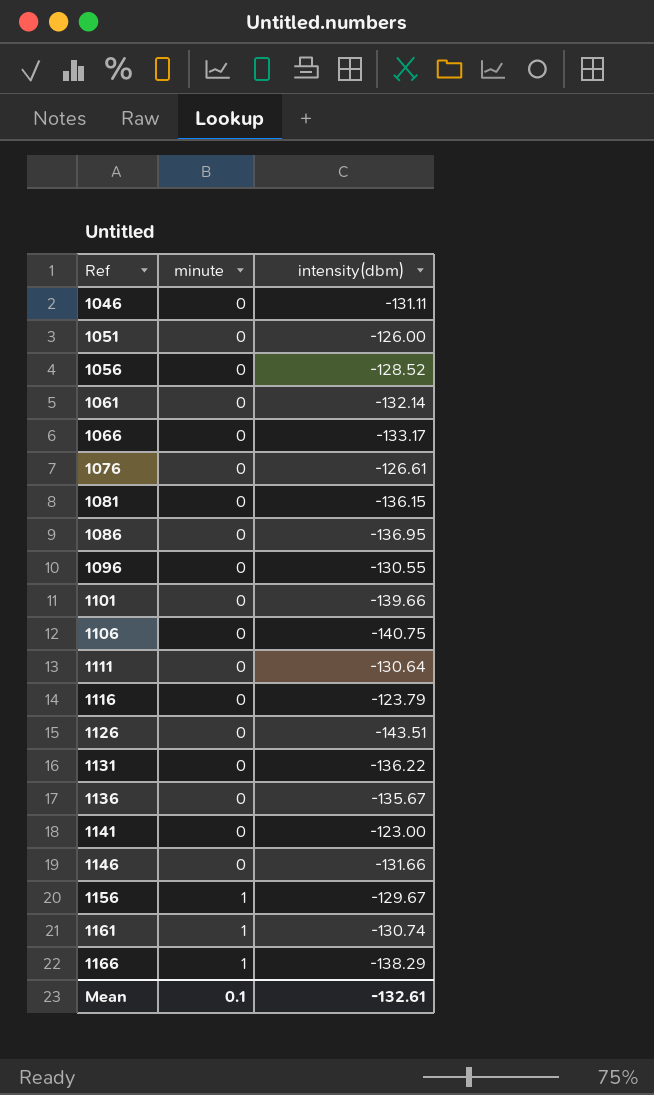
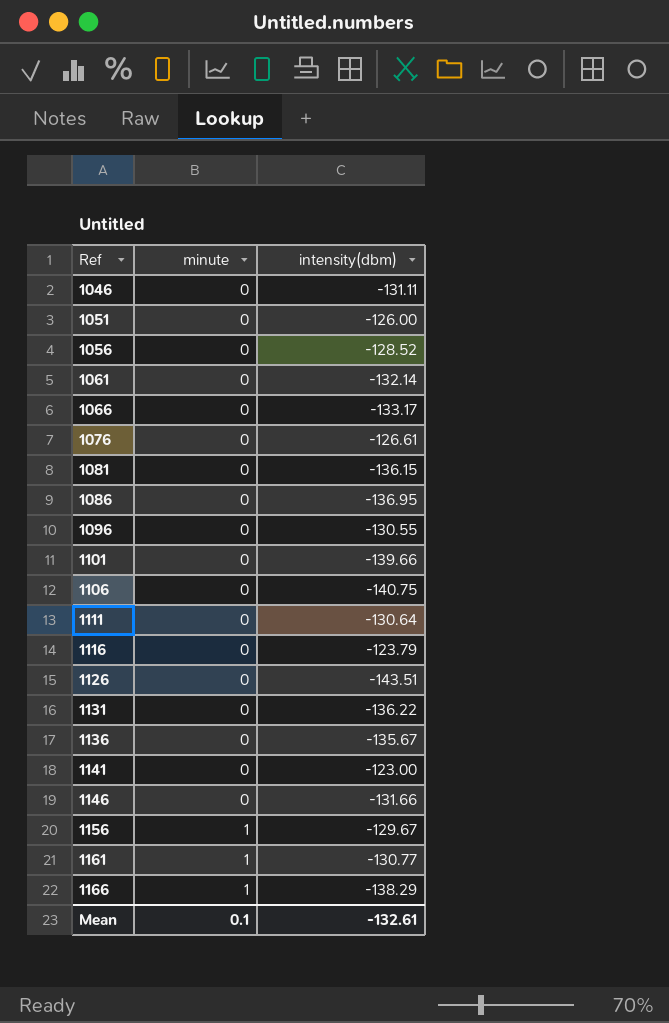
1161 | intensity(dbm): -130.74 -> -130.77

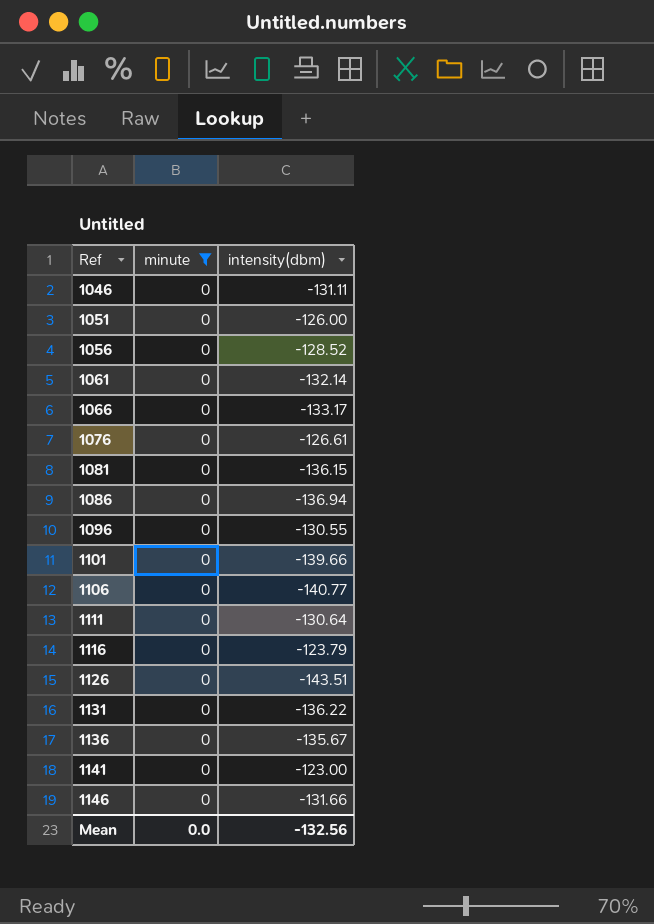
filter: none -> minute = 0
1086 | intensity(dbm): -136.95 -> -136.94
1106 | intensity(dbm): -140.75 -> -140.77
Mean | minute: 0.1 -> 0.0
Mean | intensity(dbm): -132.61 -> -132.56

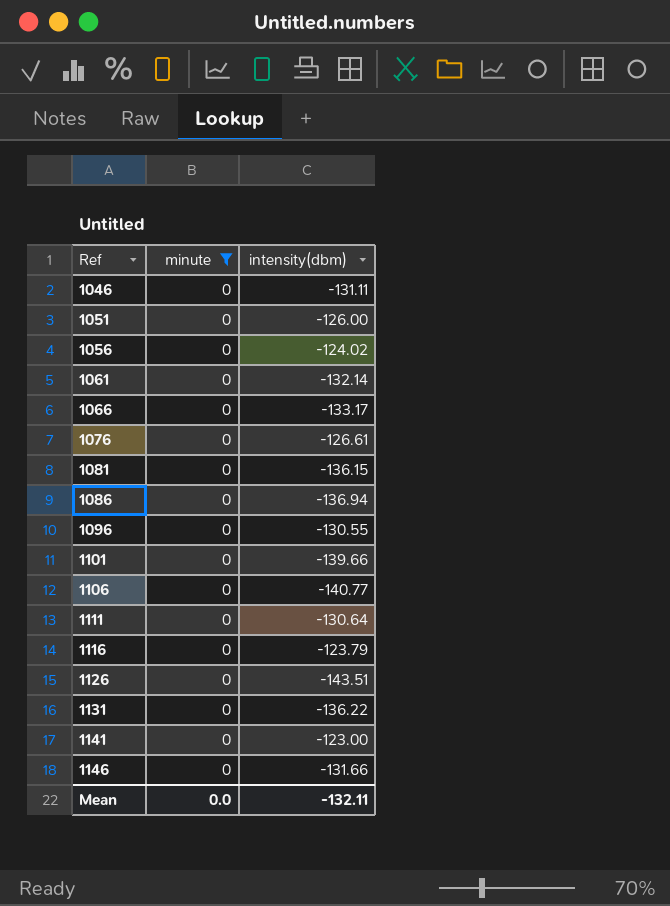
row 1136: 0 | -135.67 -> none
1056 | intensity(dbm): -128.52 -> -124.02
Mean | intensity(dbm): -132.56 -> -132.11

